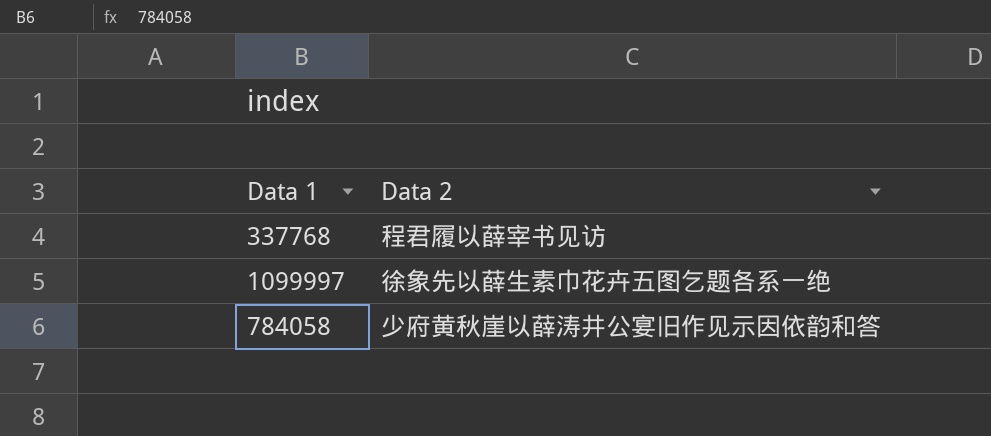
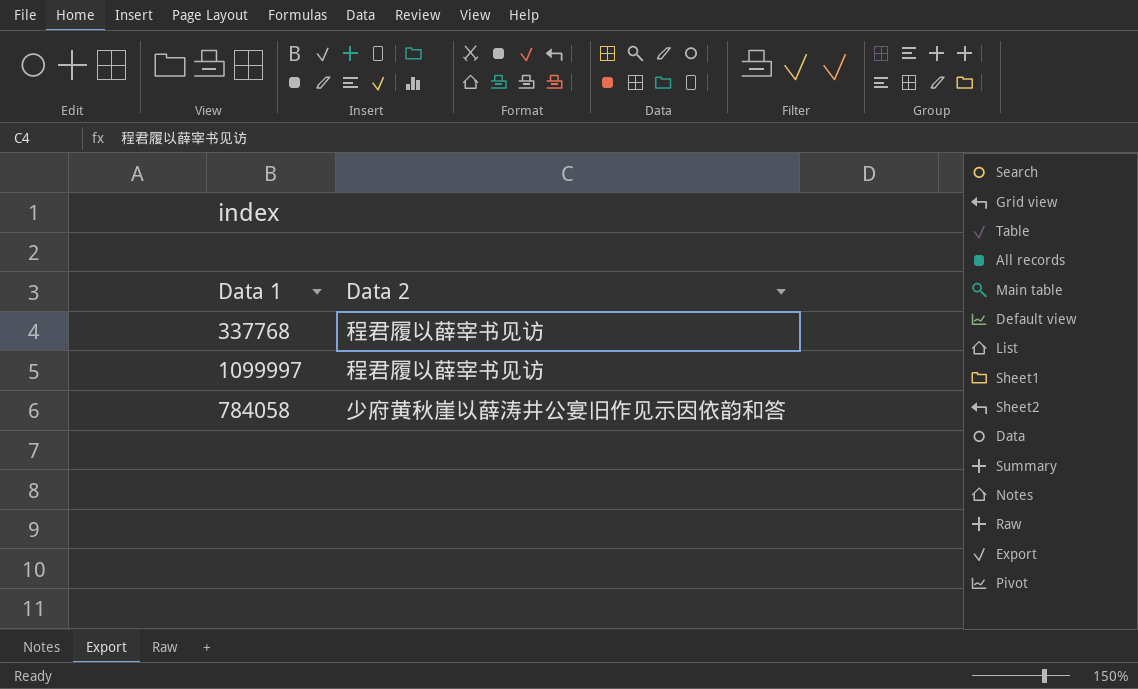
1099997 | Data 2: 徐象先以薛生素巾花卉五图乞题各系一绝 -> 程君履以薛宰书见访

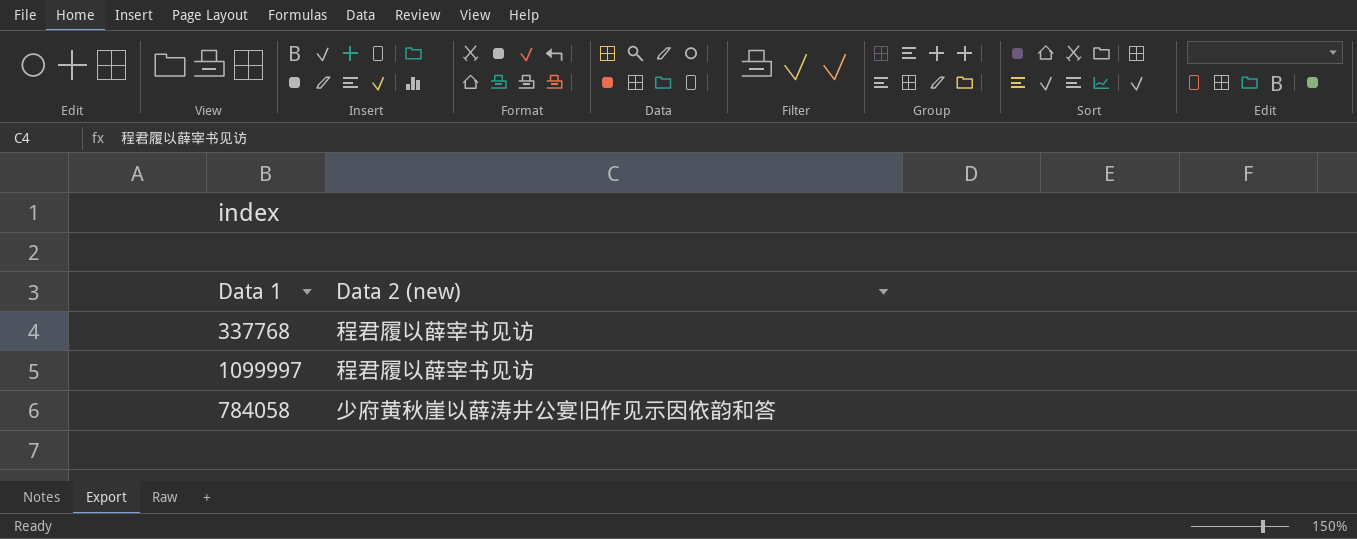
column name: Data 2 -> Data 2 (new)

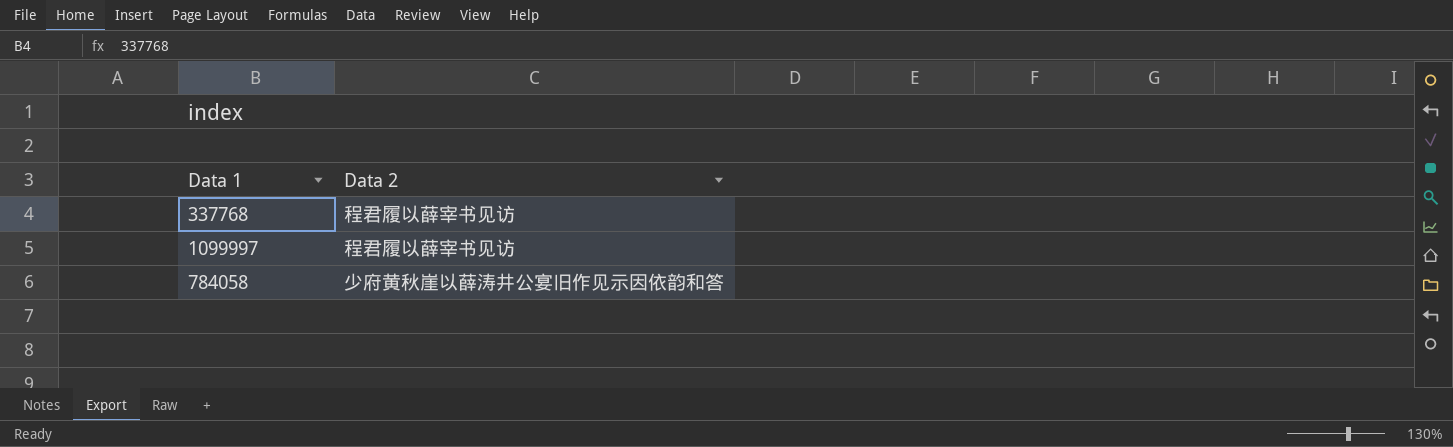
column name: Data 2 (new) -> Data 2

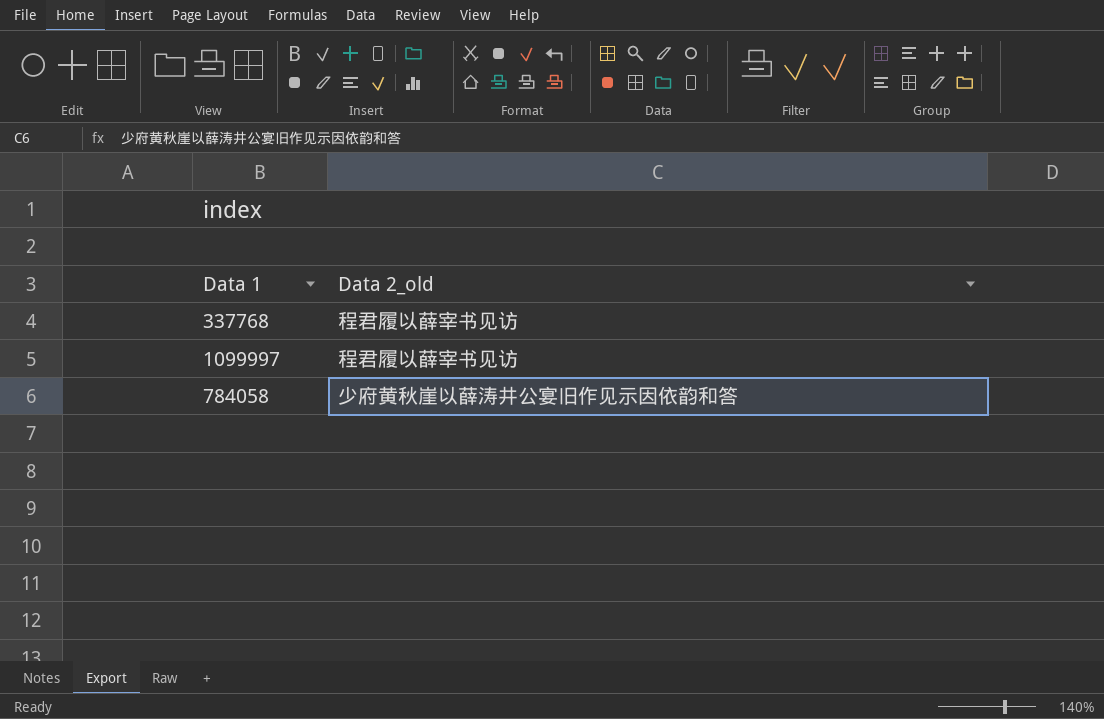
column name: Data 2 -> Data 2_old

